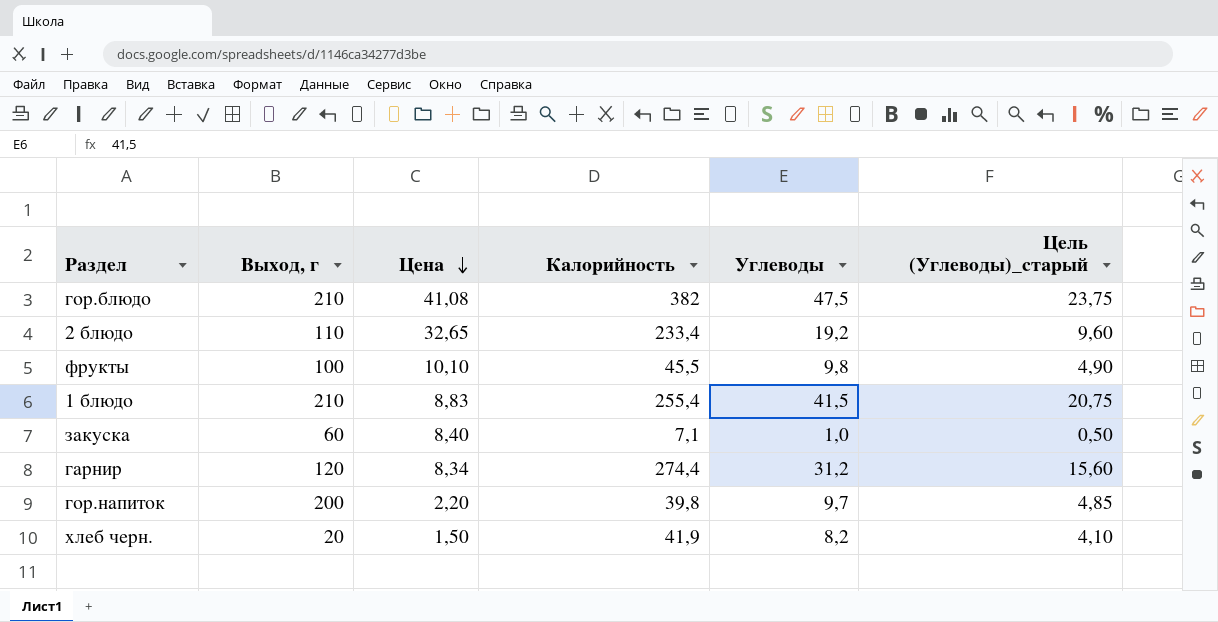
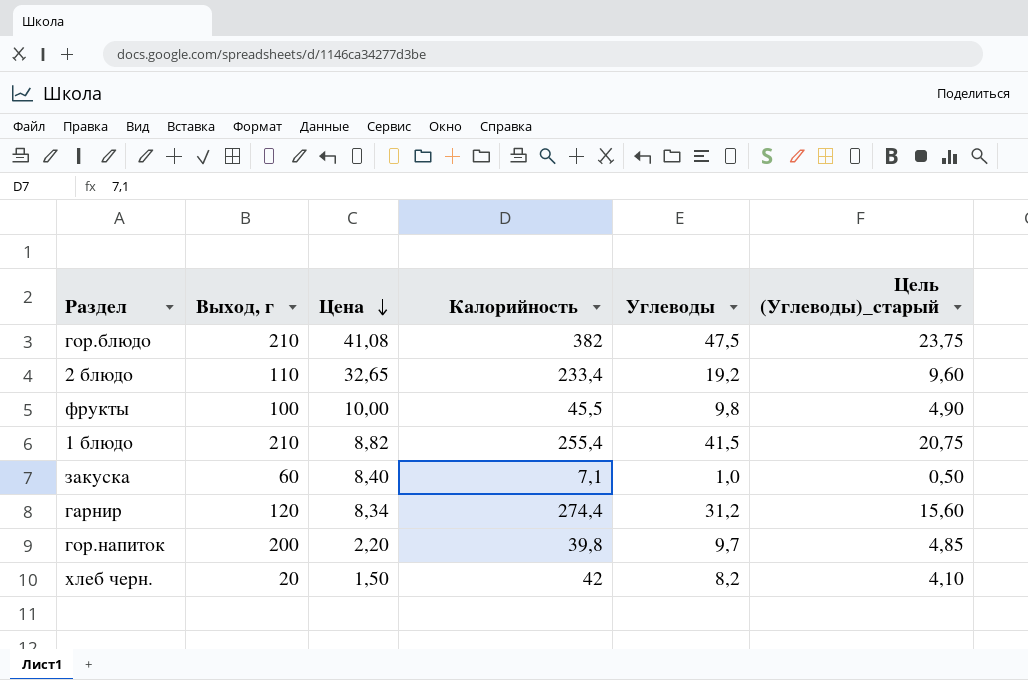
фрукты | Цена: 10,10 -> 10,00
1 блюдо | Цена: 8,83 -> 8,82
хлеб черн. | Калорийность: 41,9 -> 42

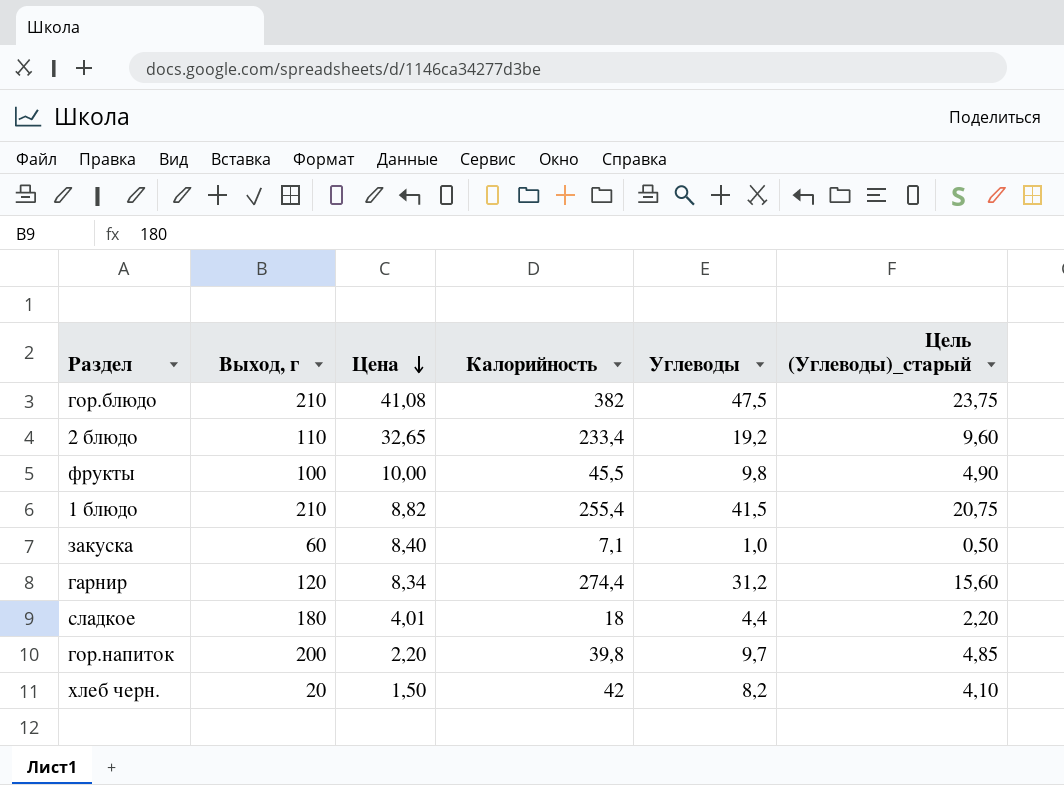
row сладкое: none -> 180 | 4,01 | 18 | 4,4 | 2,20

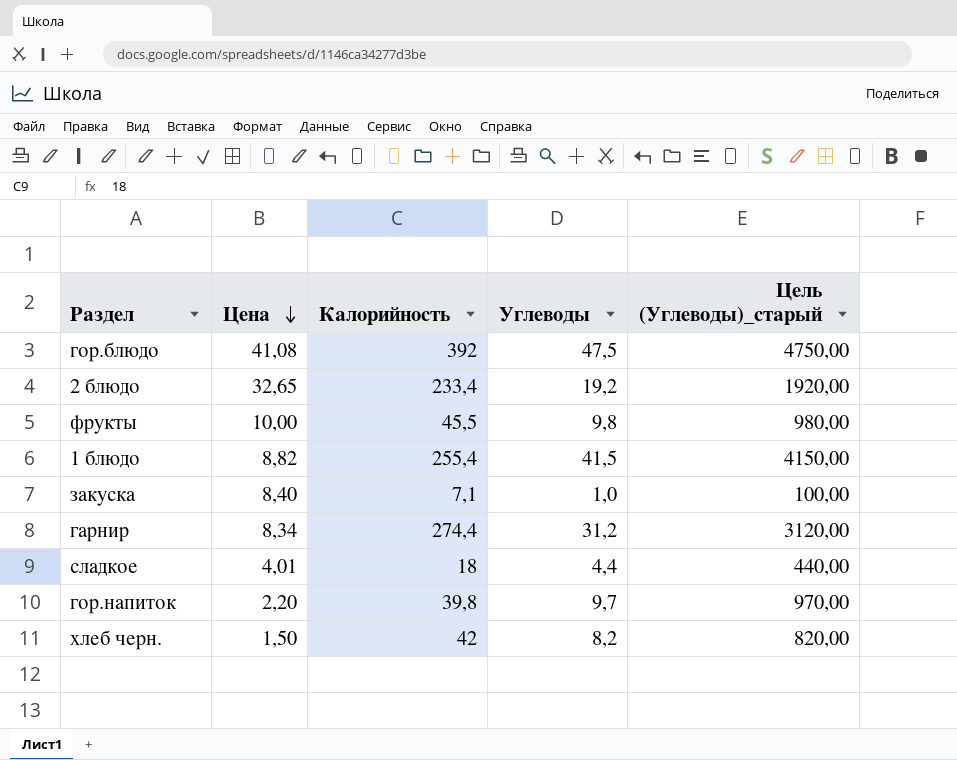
column Выход, г | position: 2 -> none
column Цель (Углеводы)_старый | formula: [Углеводы] * 0,5 -> [Углеводы] * 100
гор.блюдо | Калорийность: 382 -> 392

